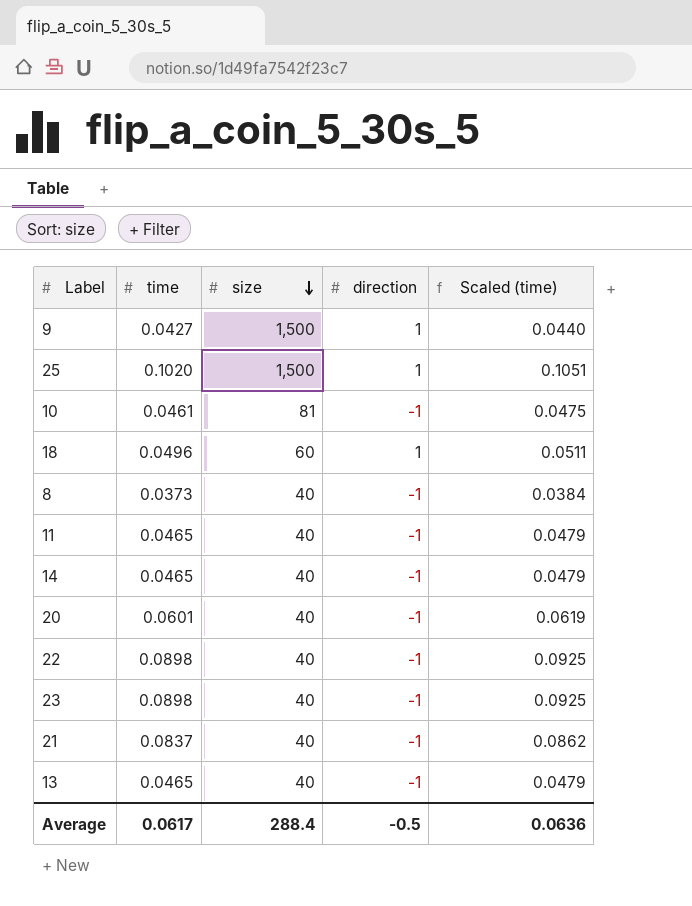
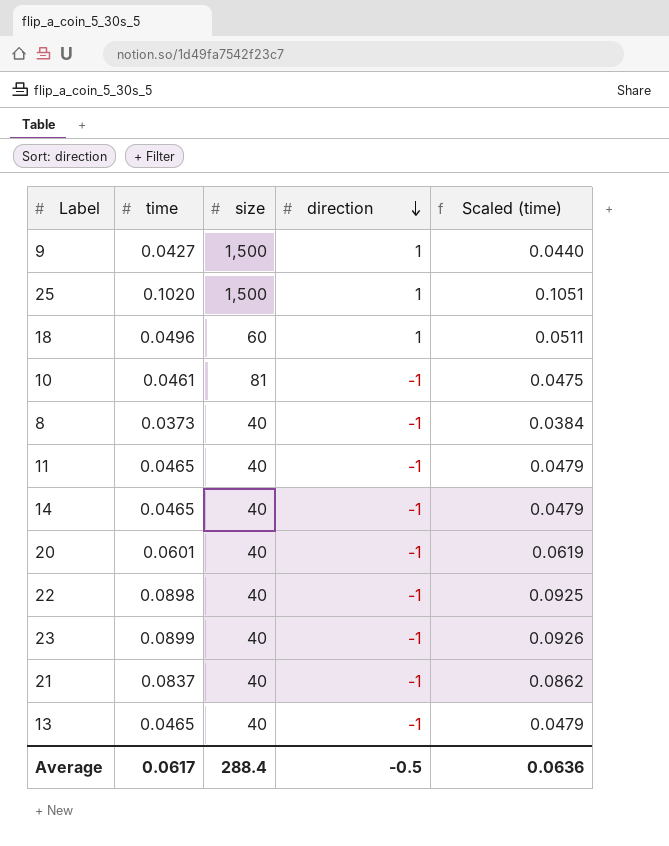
row order: size descending -> direction descending
23 | time: 0.0898 -> 0.0899
23 | Scaled (time): 0.0925 -> 0.0926

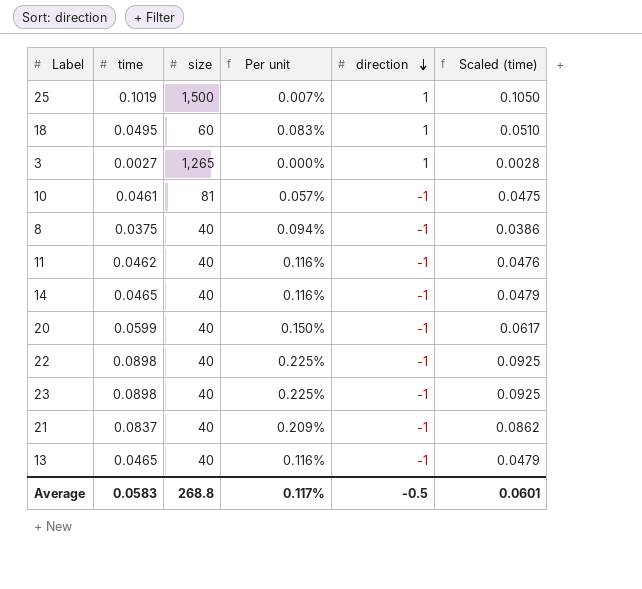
column Per unit | formula: none -> [time] / [size]
row 9: 0.0427 | 1,500 | 1 | 0.0440 -> none
25 | time: 0.1020 -> 0.1019
25 | Scaled (time): 0.1051 -> 0.1050
18 | time: 0.0496 -> 0.0495
18 | Scaled (time): 0.0511 -> 0.0510
row 3: none -> 0.0027 | 1,265 | 0.000% | 1 | 0.0028
8 | time: 0.0373 -> 0.0375
8 | Scaled (time): 0.0384 -> 0.0386
11 | time: 0.0465 -> 0.0462
11 | Scaled (time): 0.0479 -> 0.0476
20 | time: 0.0601 -> 0.0599
20 | Scaled (time): 0.0619 -> 0.0617
23 | time: 0.0899 -> 0.0898
23 | Scaled (time): 0.0926 -> 0.0925
Average | time: 0.0617 -> 0.0583
Average | size: 288.4 -> 268.8
Average | Scaled (time): 0.0636 -> 0.0601

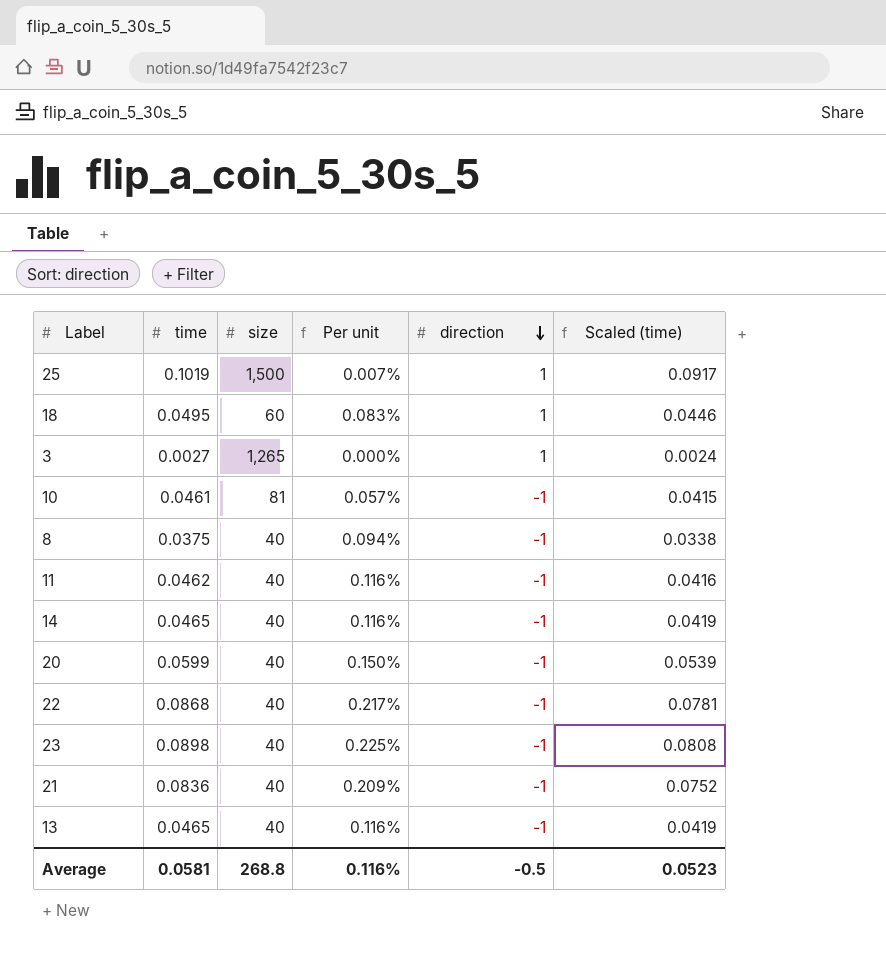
column Scaled (time) | formula: [time] * 1.03 -> [time] * 0.9
22 | time: 0.0898 -> 0.0868
22 | Per unit: 0.225% -> 0.217%
21 | time: 0.0837 -> 0.0836
Average | time: 0.0583 -> 0.0581
Average | Per unit: 0.117% -> 0.116%
Average | Scaled (time): 0.0601 -> 0.0523

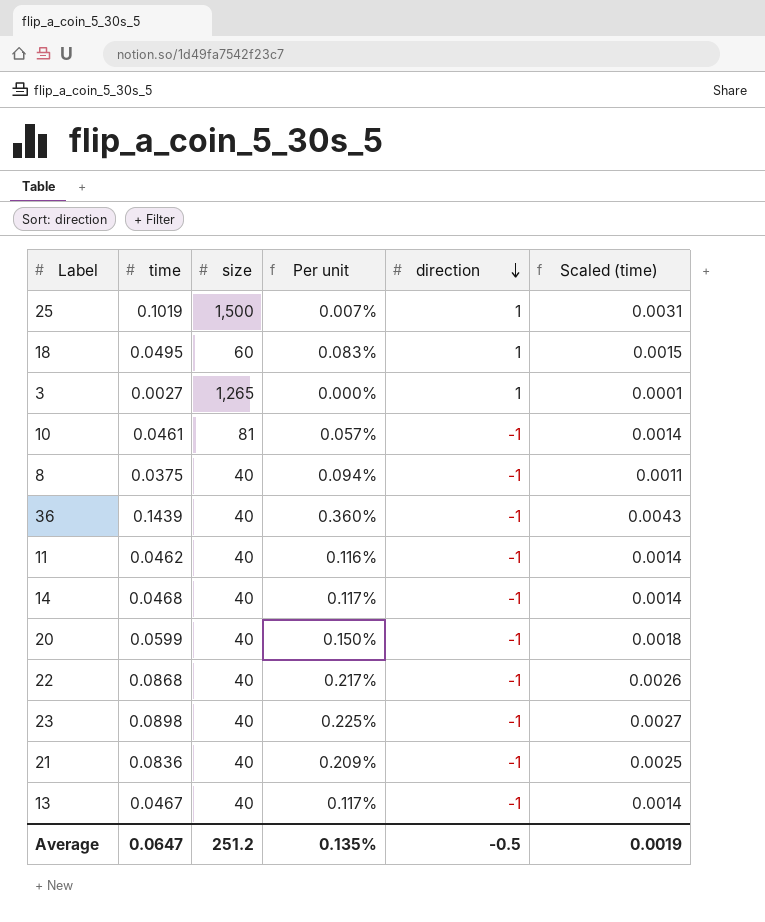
column Scaled (time) | formula: [time] * 0.9 -> [time] * 0.03
row 36: none -> 0.1439 | 40 | 0.360% | -1 | 0.0043
14 | time: 0.0465 -> 0.0468
14 | Per unit: 0.116% -> 0.117%
13 | time: 0.0465 -> 0.0467
13 | Per unit: 0.116% -> 0.117%
Average | time: 0.0581 -> 0.0647
Average | size: 268.8 -> 251.2
Average | Per unit: 0.116% -> 0.135%
Average | Scaled (time): 0.0523 -> 0.0019

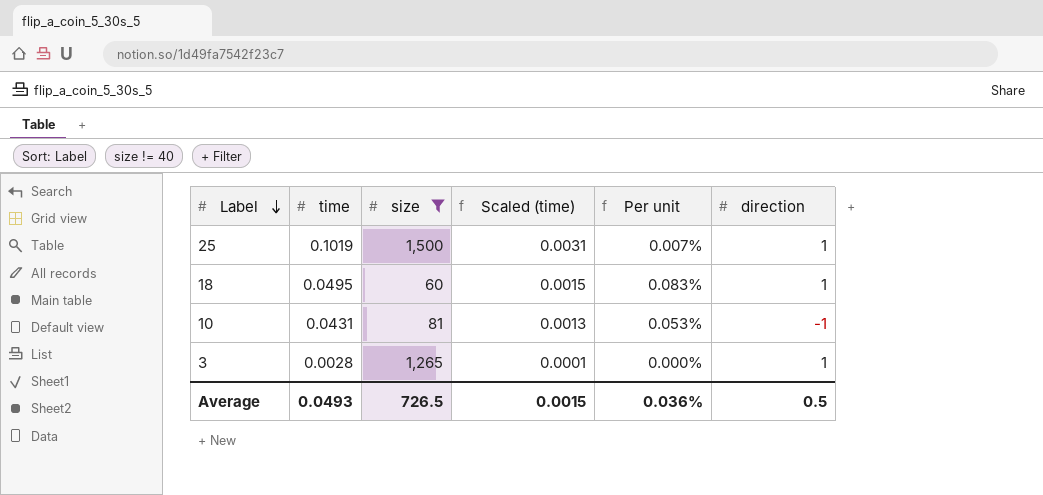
filter: none -> size != 40
row order: direction descending -> Label descending
column Scaled (time) | position: 6 -> 4
10 | time: 0.0461 -> 0.0431
10 | Scaled (time): 0.0014 -> 0.0013
10 | Per unit: 0.057% -> 0.053%
3 | time: 0.0027 -> 0.0028
Average | time: 0.0647 -> 0.0493
Average | size: 251.2 -> 726.5
Average | Scaled (time): 0.0019 -> 0.0015
Average | Per unit: 0.135% -> 0.036%
Average | direction: -0.5 -> 0.5

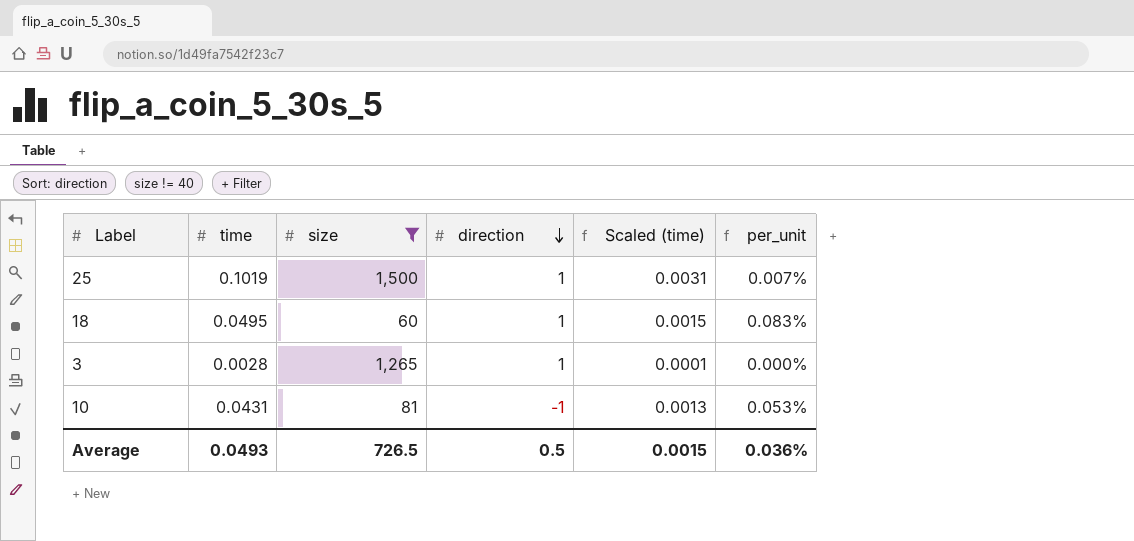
row order: Label descending -> direction descending
column direction | position: 6 -> 4
column name: Per unit -> per_unit

